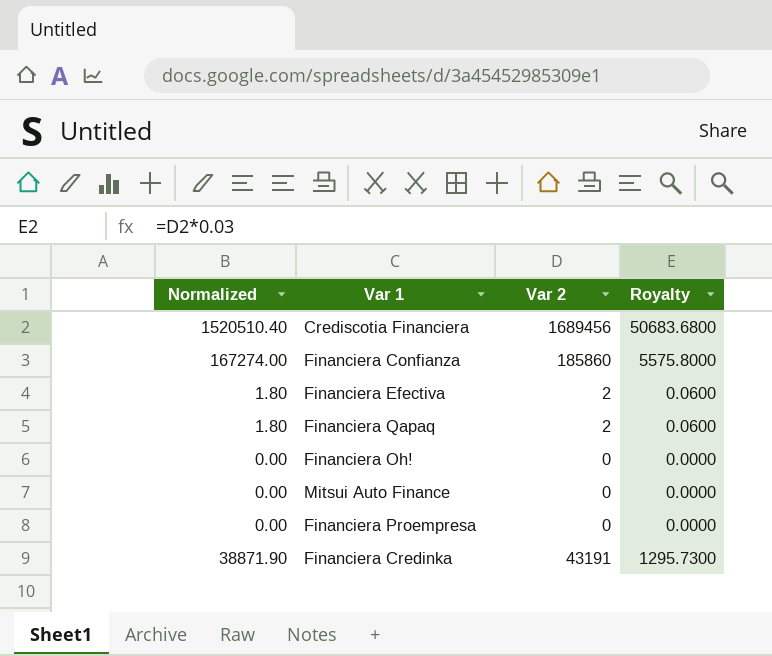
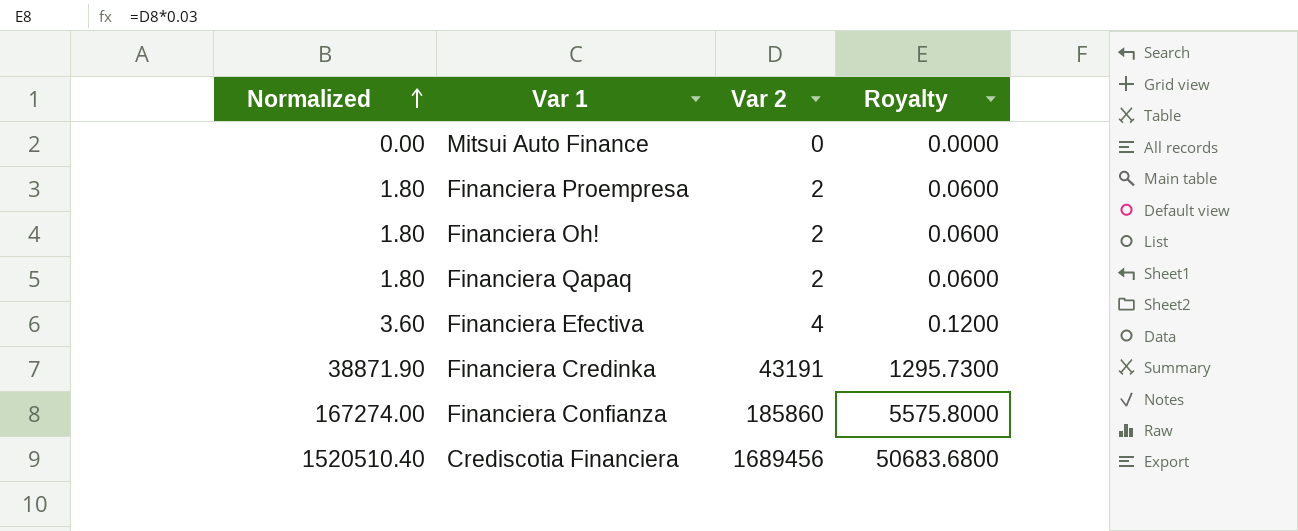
row order: none -> Normalized ascending
Financiera Proempresa | Normalized: 0.00 -> 1.80
Financiera Proempresa | Var 2: 0 -> 2
Financiera Proempresa | Royalty: 0.0000 -> 0.0600
Financiera Oh! | Normalized: 0.00 -> 1.80
Financiera Oh! | Var 2: 0 -> 2
Financiera Oh! | Royalty: 0.0000 -> 0.0600
Financiera Efectiva | Normalized: 1.80 -> 3.60
Financiera Efectiva | Var 2: 2 -> 4
Financiera Efectiva | Royalty: 0.0600 -> 0.1200

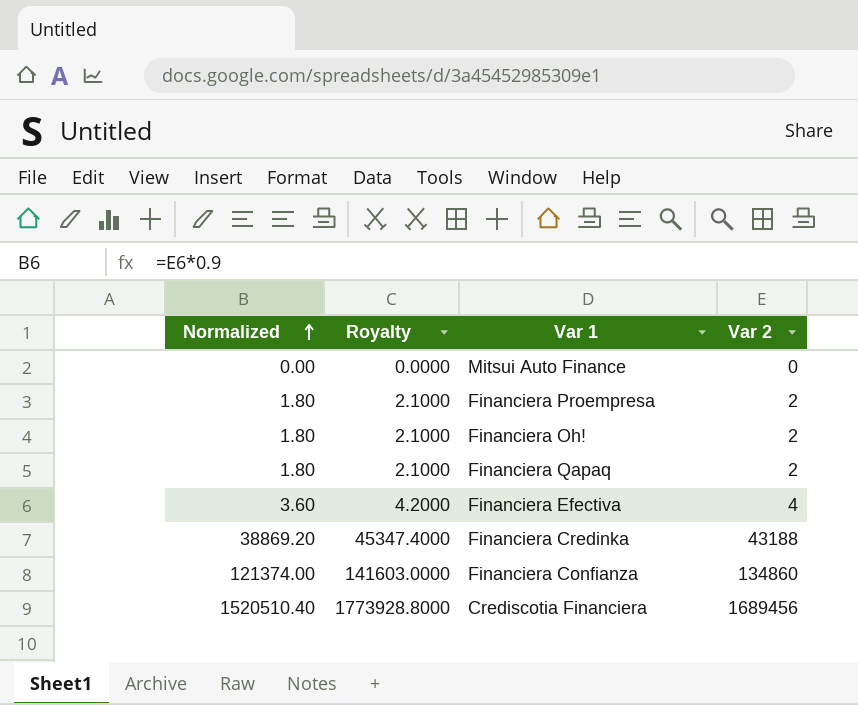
column Royalty | formula: [Var 2] * 0.03 -> [Var 2] * 1.05
column Royalty | position: 4 -> 2
Financiera Credinka | Normalized: 38871.90 -> 38869.20
Financiera Credinka | Var 2: 43191 -> 43188
Financiera Confianza | Normalized: 167274.00 -> 121374.00
Financiera Confianza | Var 2: 185860 -> 134860

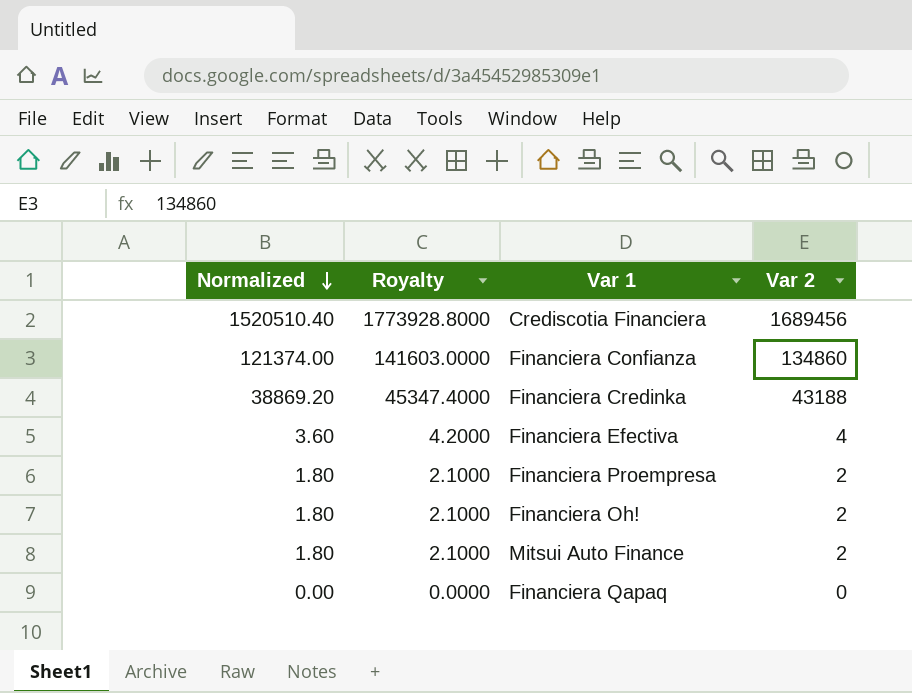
row order: Normalized ascending -> Normalized descending
Mitsui Auto Finance | Normalized: 0.00 -> 1.80
Mitsui Auto Finance | Royalty: 0.0000 -> 2.1000
Mitsui Auto Finance | Var 2: 0 -> 2
Financiera Qapaq | Normalized: 1.80 -> 0.00
Financiera Qapaq | Royalty: 2.1000 -> 0.0000
Financiera Qapaq | Var 2: 2 -> 0

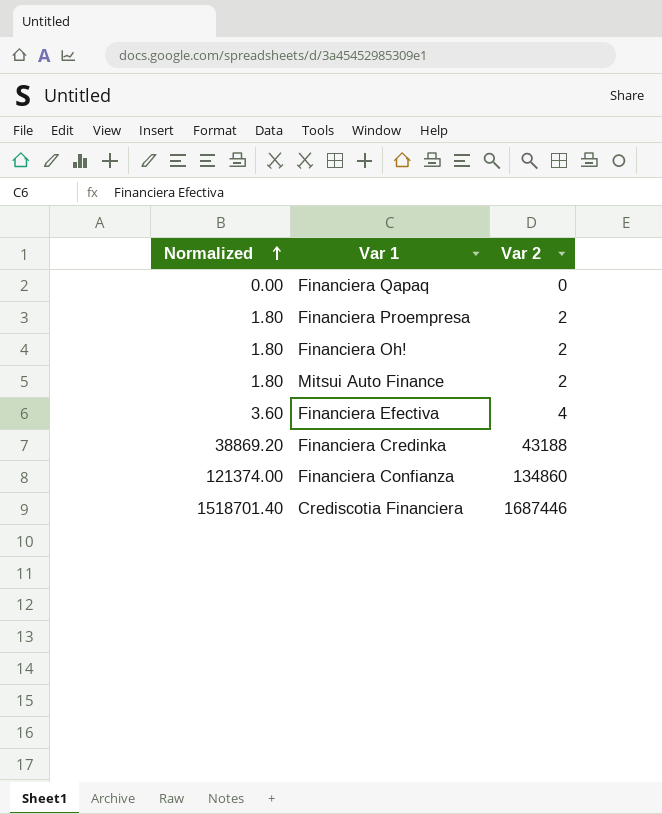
row order: Normalized descending -> Normalized ascending
column Royalty | formula: [Var 2] * 1.05 -> none
Crediscotia Financiera | Normalized: 1520510.40 -> 1518701.40
Crediscotia Financiera | Var 2: 1689456 -> 1687446

